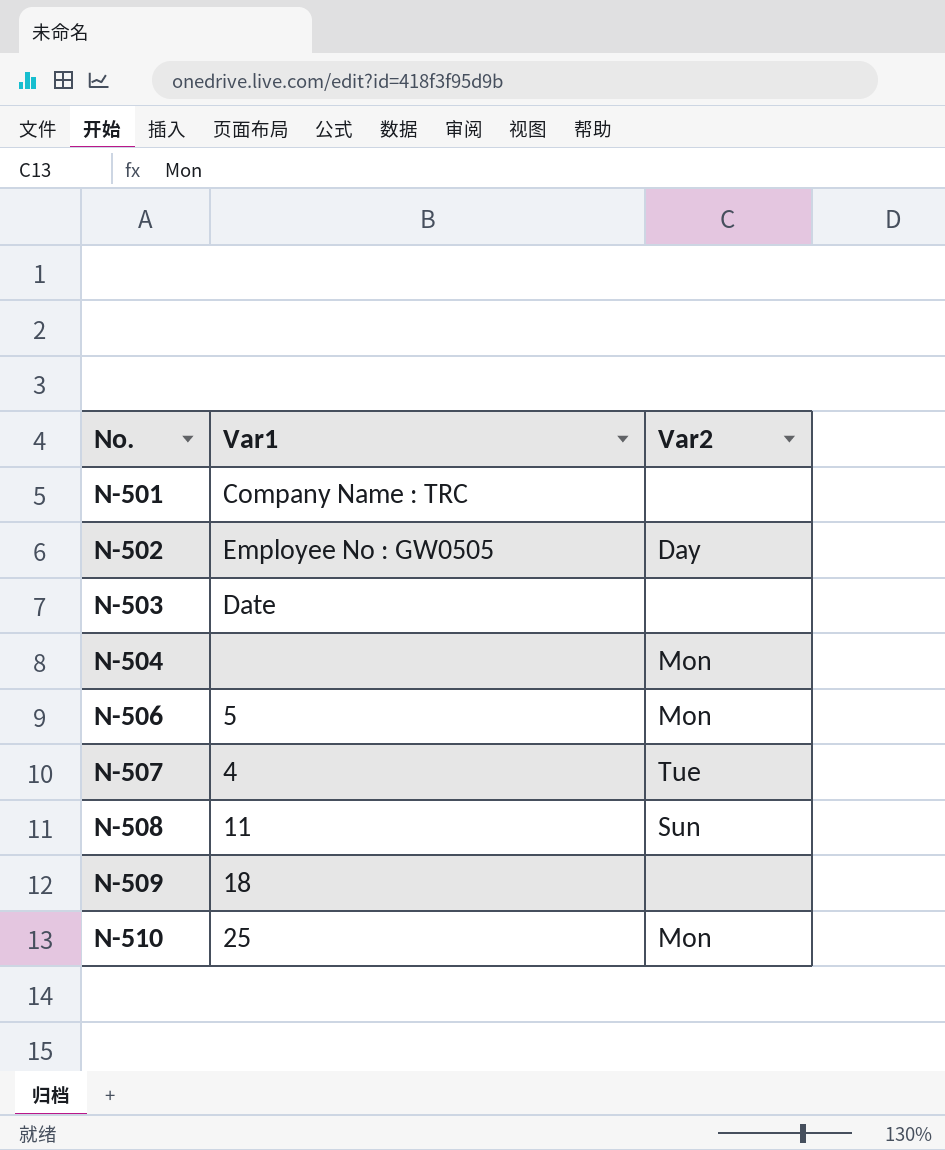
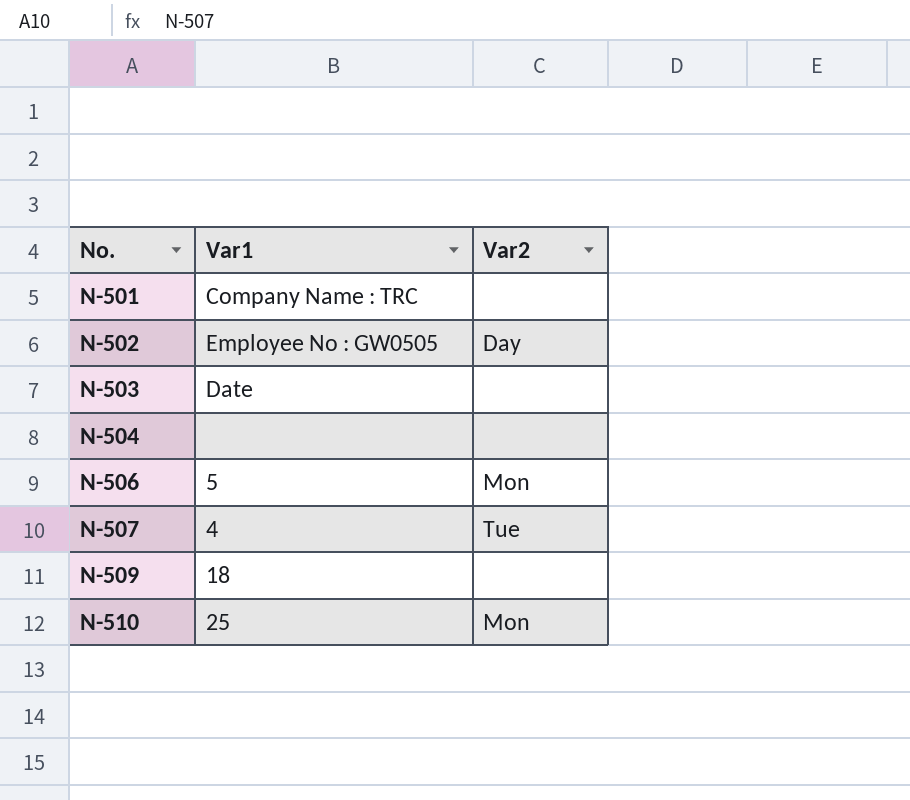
row N-508: 11 | Sun -> none
N-504 | Var2: Mon -> none

